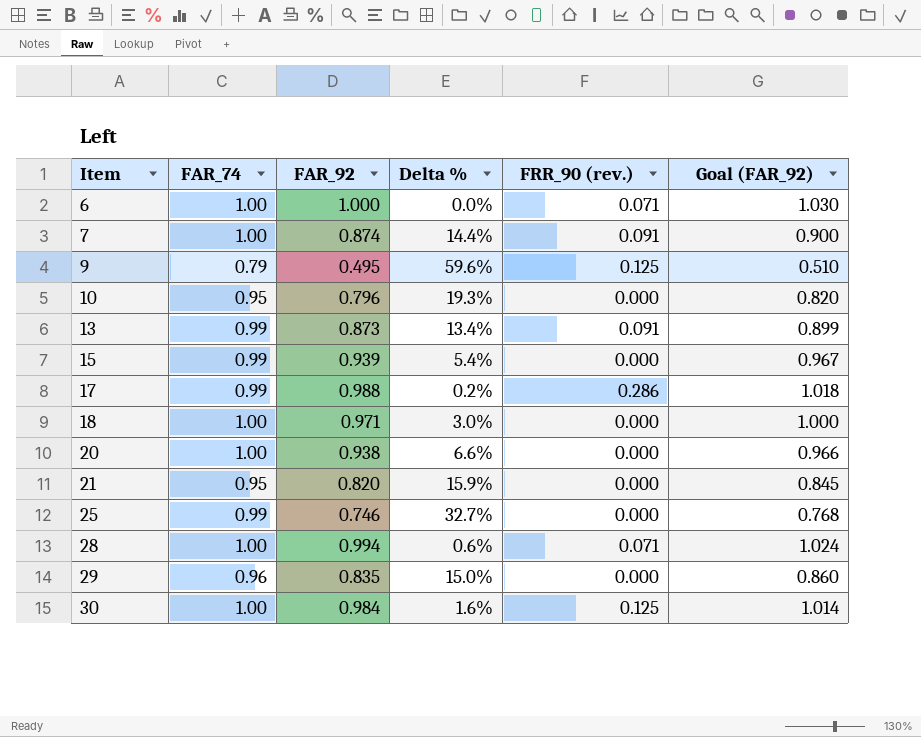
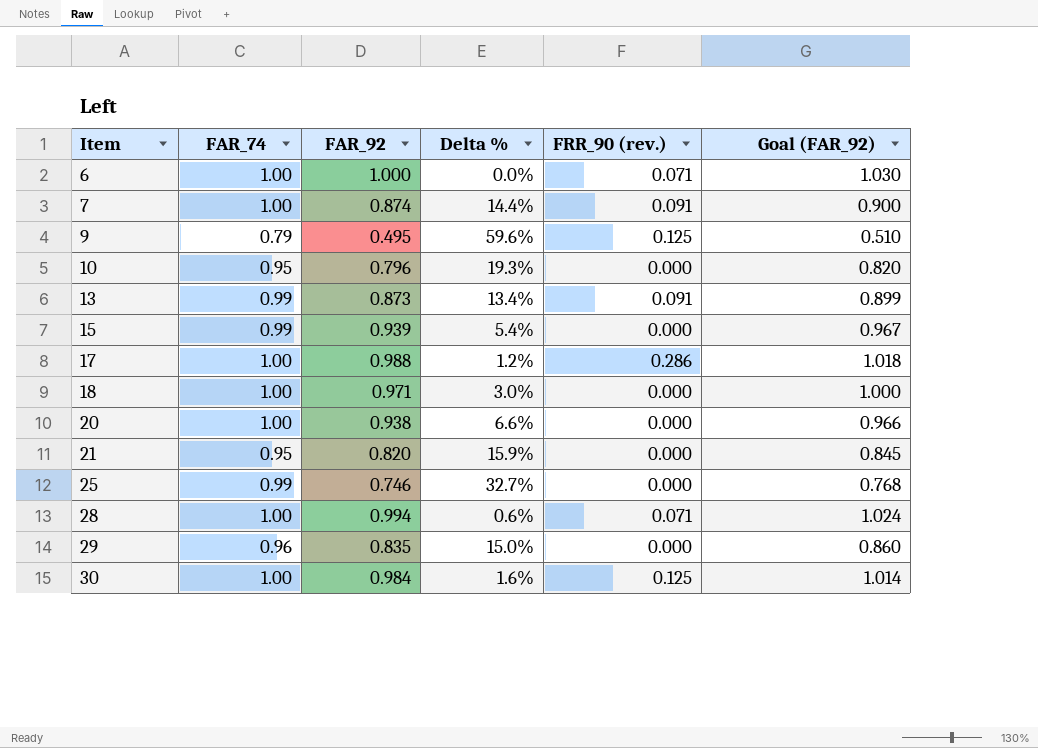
17 | FAR_74: 0.99 -> 1.00
17 | Delta %: 0.2% -> 1.2%

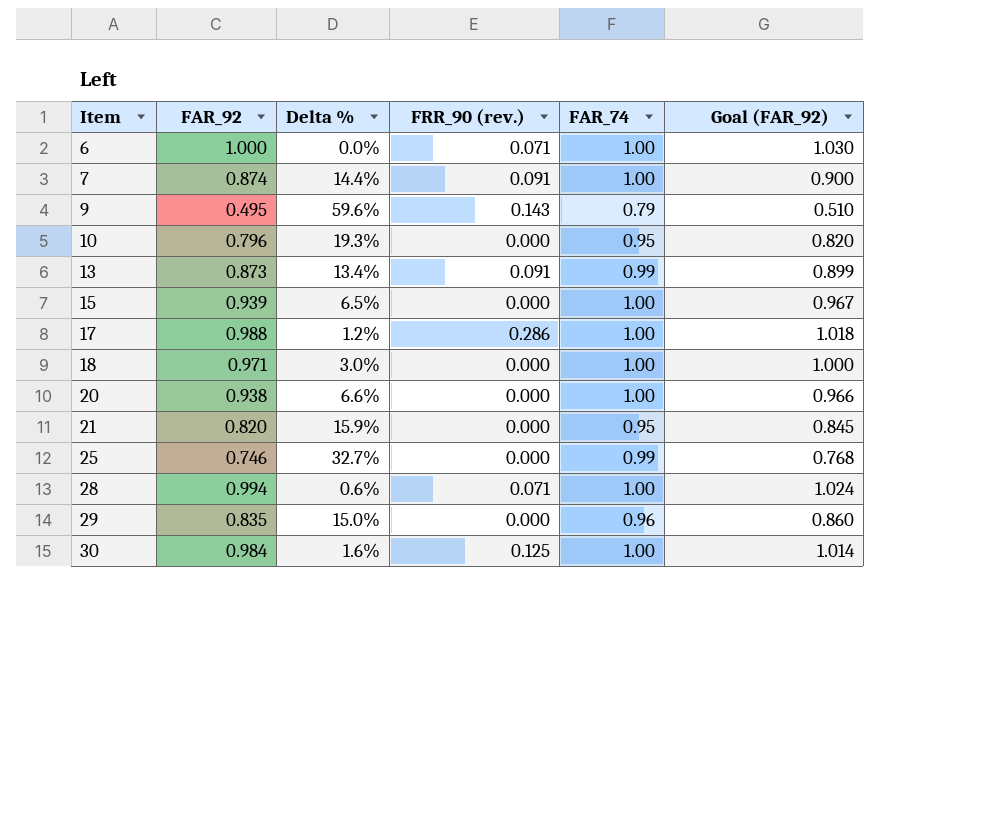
column FAR_74 | position: 2 -> 5
9 | FRR_90 (rev.): 0.125 -> 0.143
15 | Delta %: 5.4% -> 6.5%
15 | FAR_74: 0.99 -> 1.00

